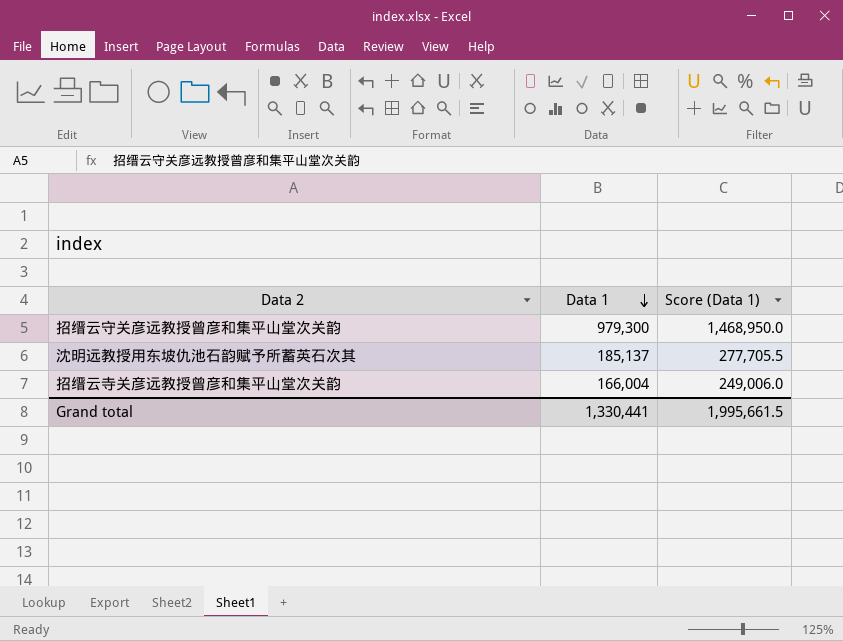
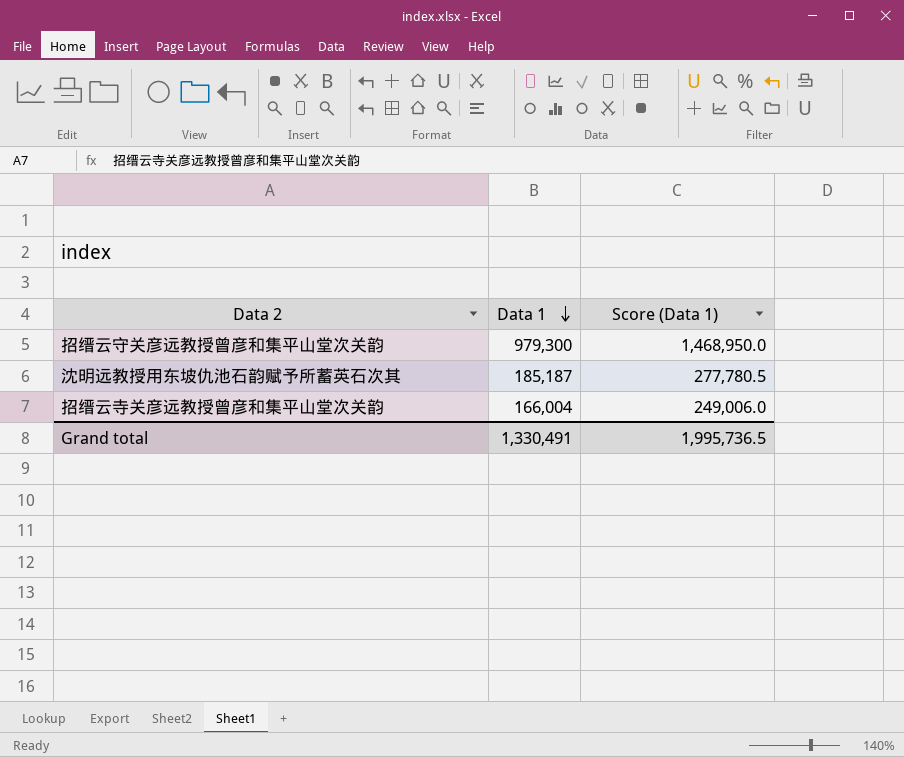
沈明远教授用东坡仇池石韵赋予所蓄英石次其 | Data 1: 185,137 -> 185,187
沈明远教授用东坡仇池石韵赋予所蓄英石次其 | Score (Data 1): 277,705.5 -> 277,780.5
Grand total | Data 1: 1,330,441 -> 1,330,491
Grand total | Score (Data 1): 1,995,661.5 -> 1,995,736.5

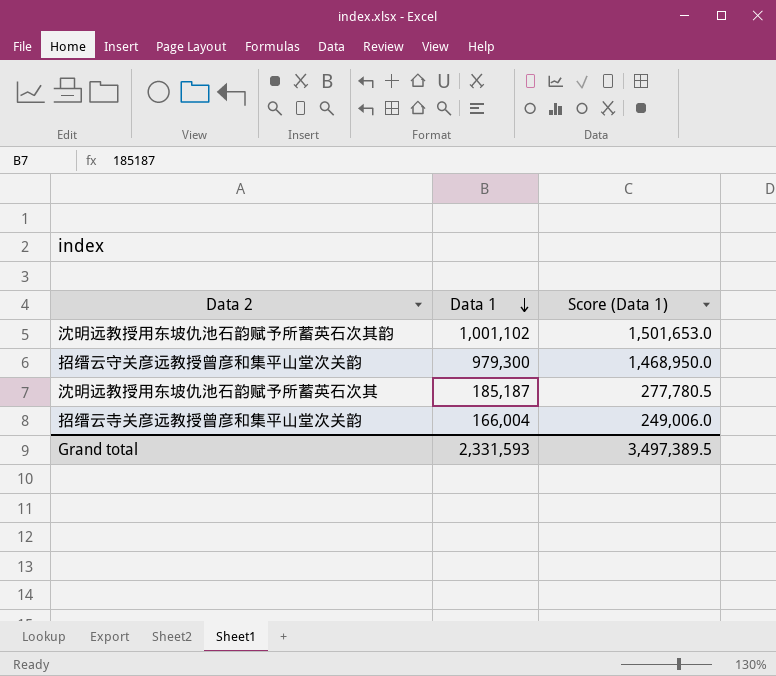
row 沈明远教授用东坡仇池石韵赋予所蓄英石次其韵: none -> 1,001,102 | 1,501,653.0
Grand total | Data 1: 1,330,491 -> 2,331,593
Grand total | Score (Data 1): 1,995,736.5 -> 3,497,389.5

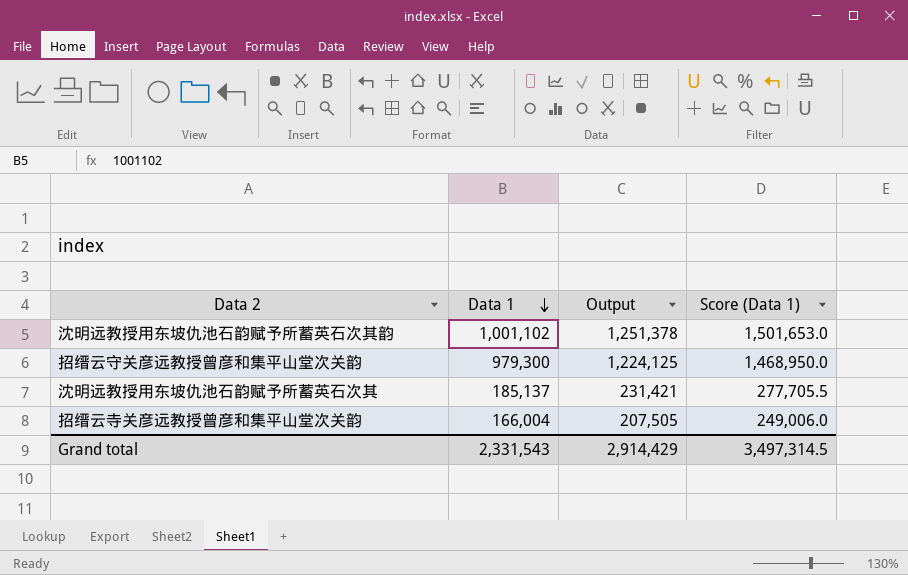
column Output | formula: none -> [Data 1] * 1.25
沈明远教授用东坡仇池石韵赋予所蓄英石次其 | Data 1: 185,187 -> 185,137
沈明远教授用东坡仇池石韵赋予所蓄英石次其 | Score (Data 1): 277,780.5 -> 277,705.5
Grand total | Data 1: 2,331,593 -> 2,331,543
Grand total | Score (Data 1): 3,497,389.5 -> 3,497,314.5

